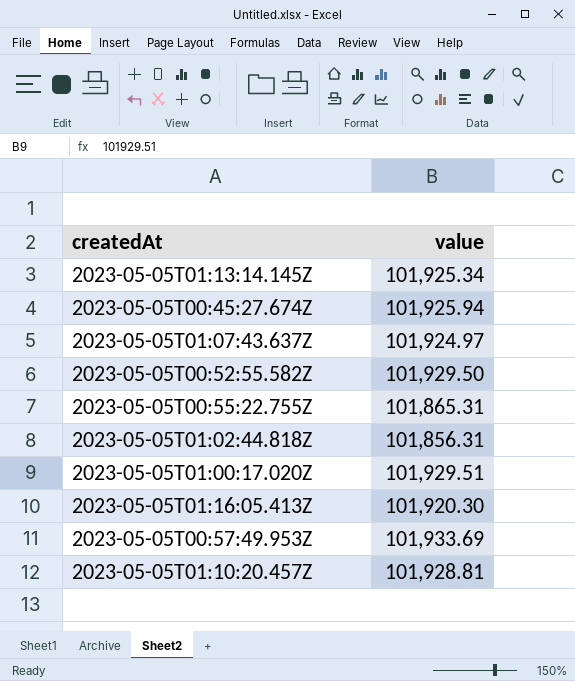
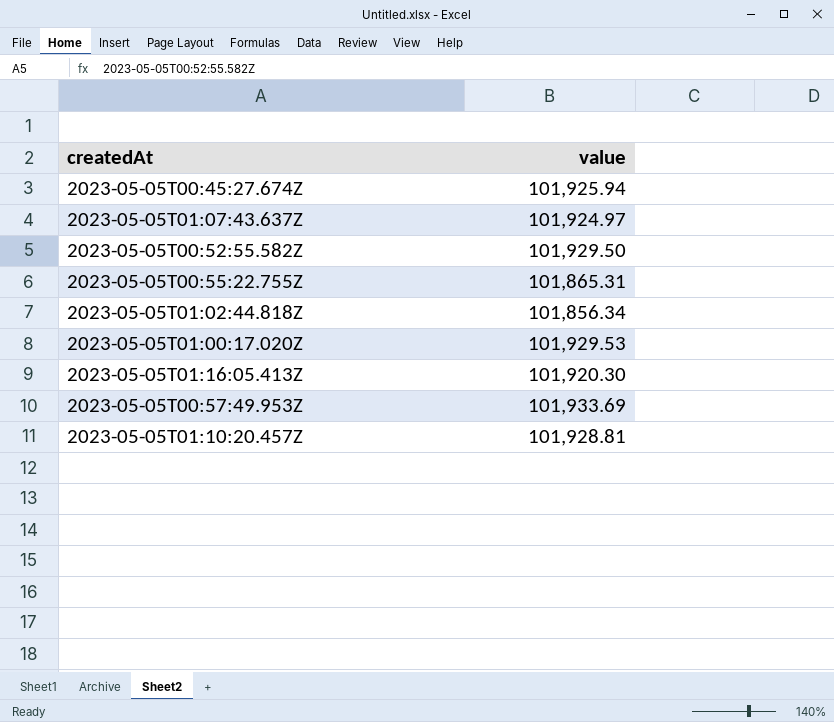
row 2023-05-05T01:13:14.145Z: 101,925.34 -> none
2023-05-05T01:02:44.818Z | value: 101,856.31 -> 101,856.34
2023-05-05T01:00:17.020Z | value: 101,929.51 -> 101,929.53

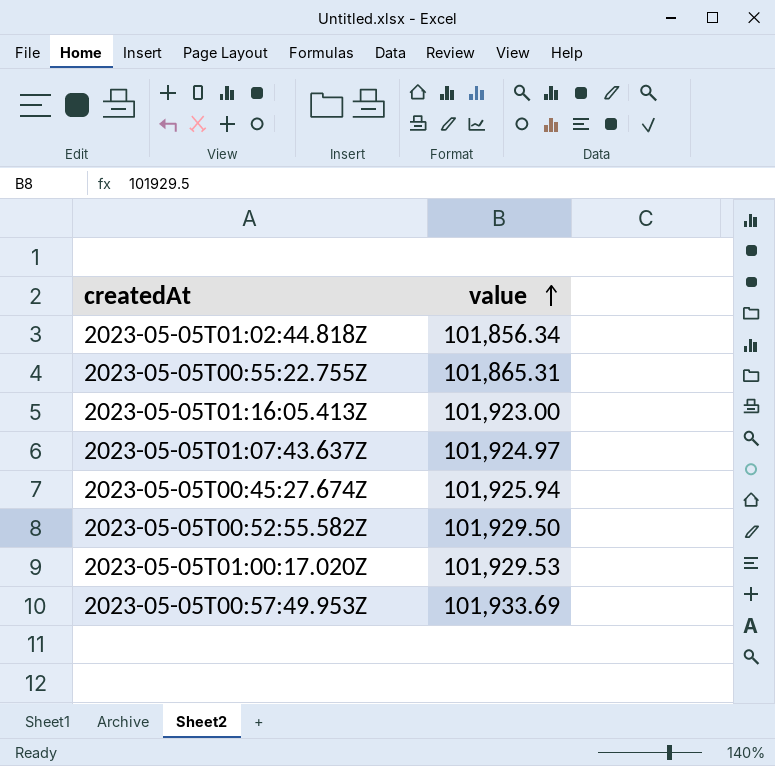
row order: none -> value ascending
row 2023-05-05T01:10:20.457Z: 101,928.81 -> none
2023-05-05T01:16:05.413Z | value: 101,920.30 -> 101,923.00

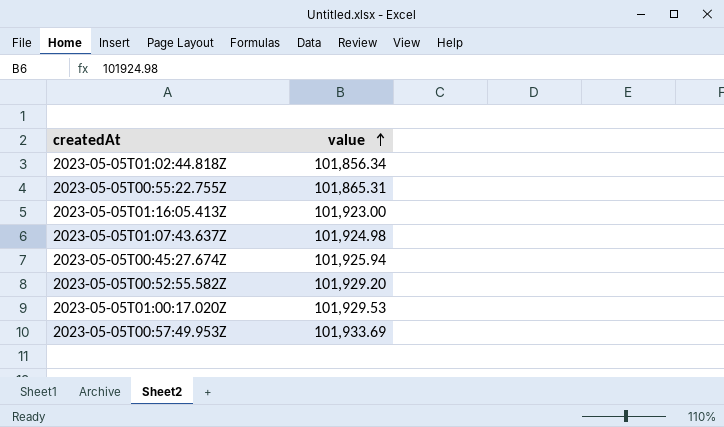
2023-05-05T01:07:43.637Z | value: 101,924.97 -> 101,924.98
2023-05-05T00:52:55.582Z | value: 101,929.50 -> 101,929.20

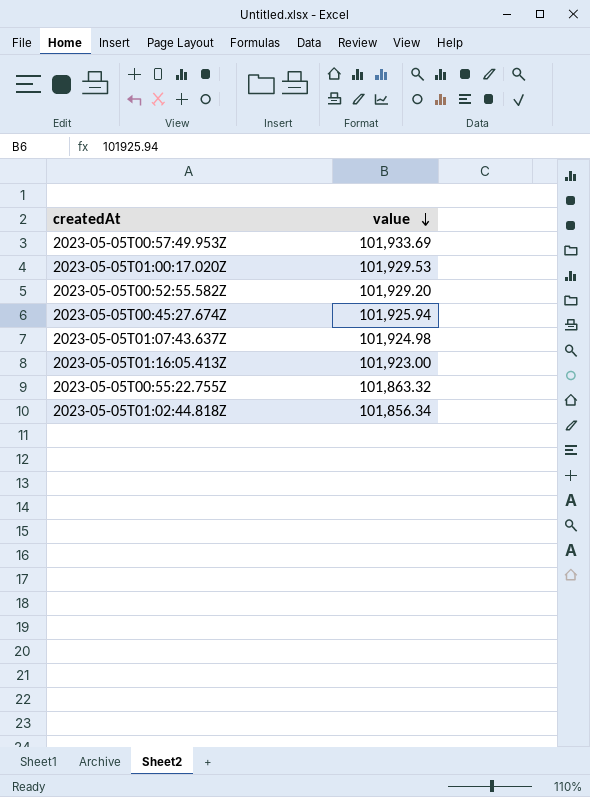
row order: value ascending -> value descending
2023-05-05T00:55:22.755Z | value: 101,865.31 -> 101,863.32

